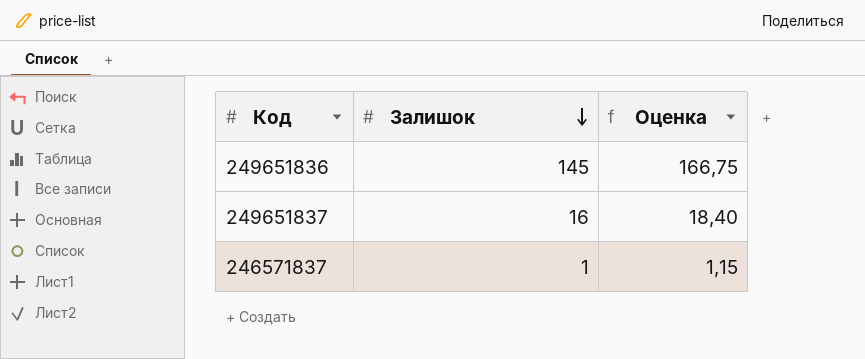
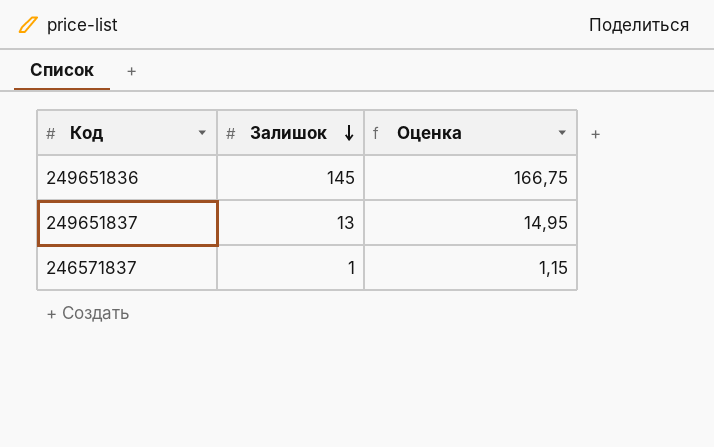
249651837 | Залишок: 16 -> 13
249651837 | Оценка: 18,40 -> 14,95

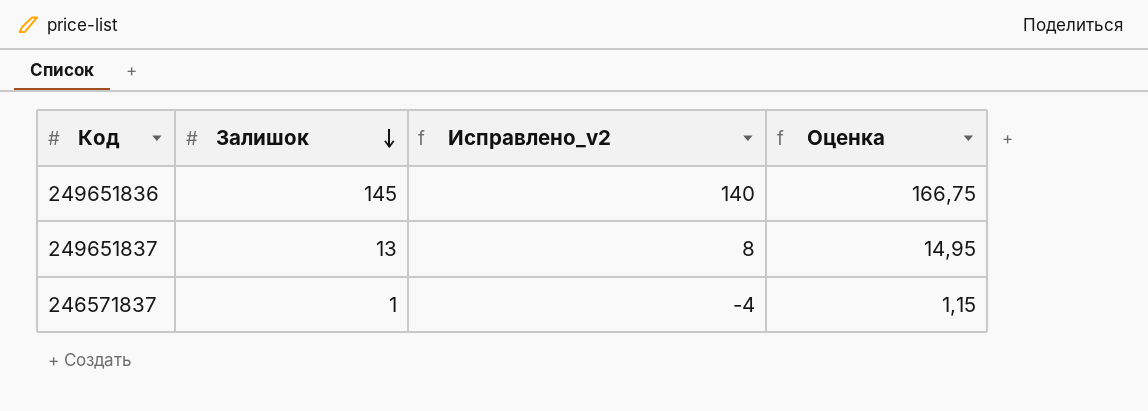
column Исправлено_v2 | formula: none -> [Залишок] - 5

